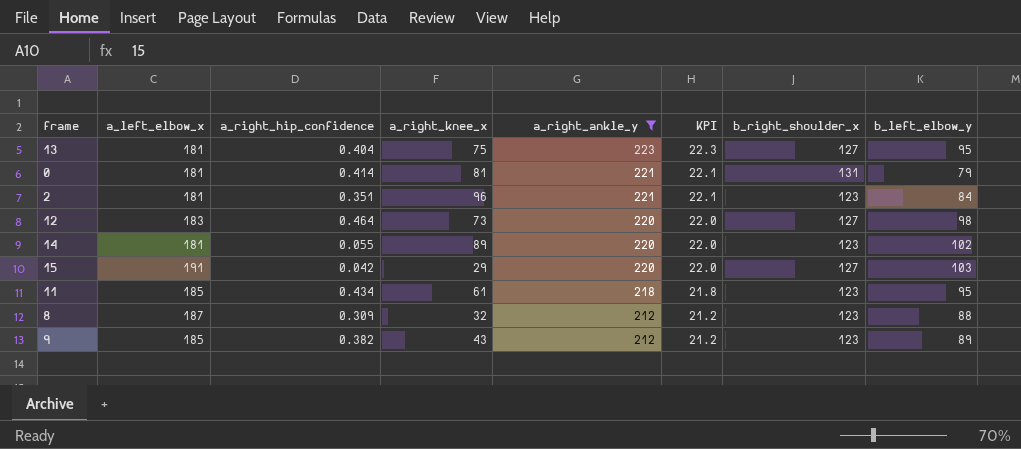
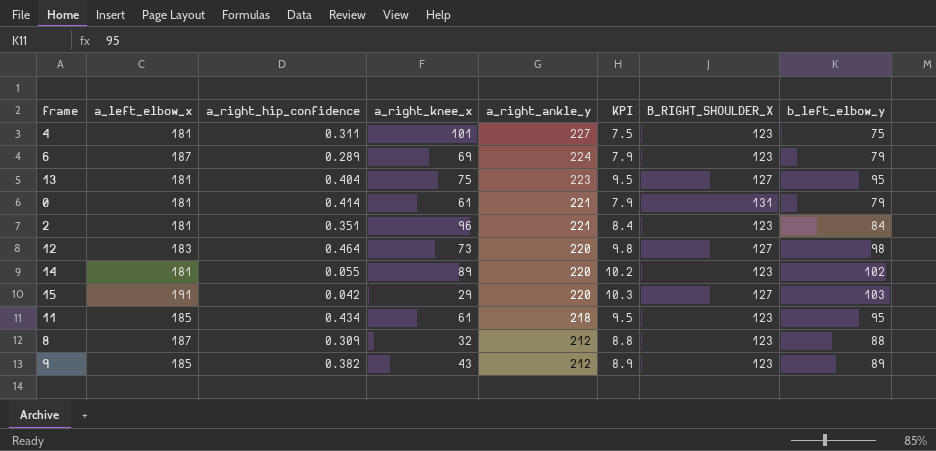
filter: a_right_ankle_y <= 223 -> none
column KPI | formula: [a_right_ankle_y] * 0.1 -> [b_left_elbow_y] * 0.1
column name: b_right_shoulder_x -> B_RIGHT_SHOULDER_X
0 | a_right_knee_x: 81 -> 61

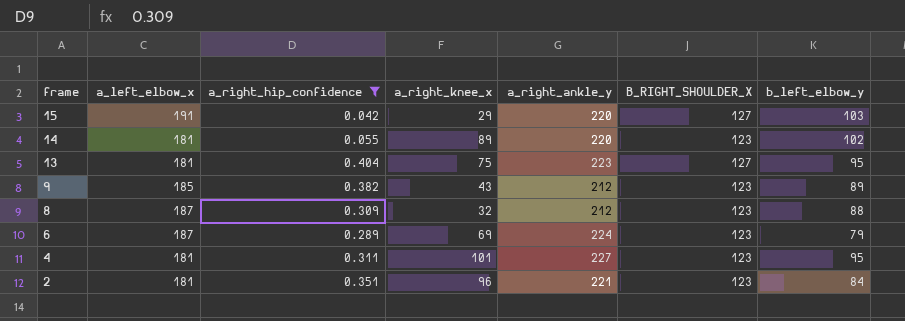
filter: none -> a_right_hip_confidence <= 0.404
row order: a_right_ankle_y descending -> frame descending
column KPI | formula: [b_left_elbow_y] * 0.1 -> none
4 | b_left_elbow_y: 75 -> 95

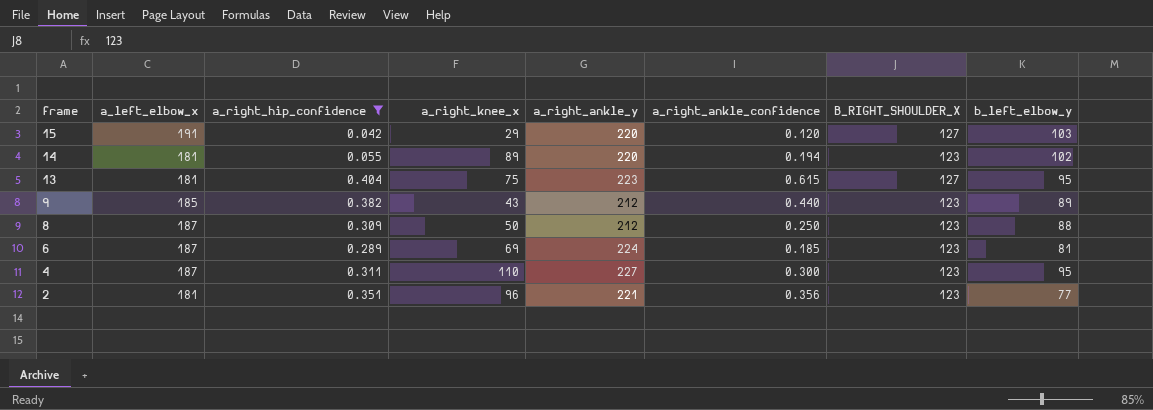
column a_right_ankle_confidence | position: none -> 6
8 | a_right_knee_x: 32 -> 50
6 | b_left_elbow_y: 79 -> 81
4 | a_left_elbow_x: 181 -> 187
4 | a_right_knee_x: 101 -> 110
2 | b_left_elbow_y: 84 -> 77

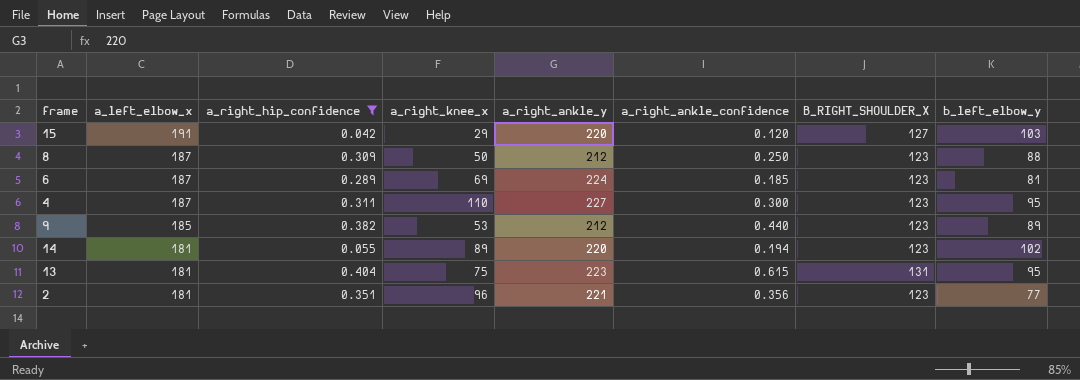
row order: frame descending -> a_left_elbow_x descending
9 | a_right_knee_x: 43 -> 53
13 | B_RIGHT_SHOULDER_X: 127 -> 131

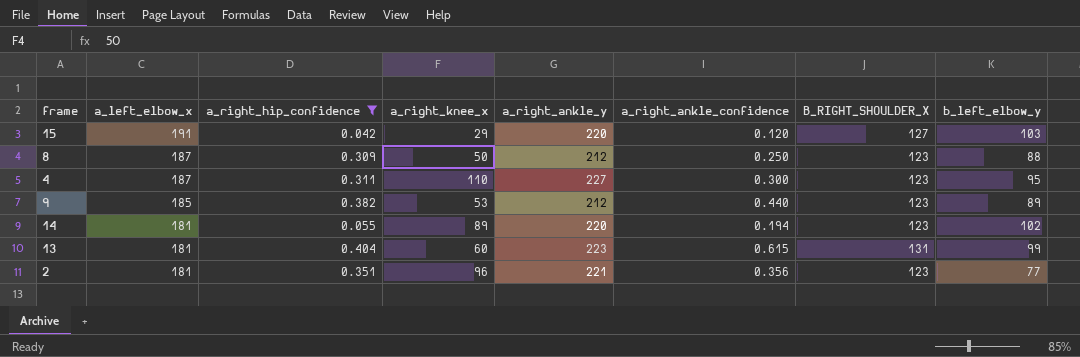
row 6: 187 | 0.289 | 69 | 224 | 0.185 | 123 | 81 -> none
13 | a_right_knee_x: 75 -> 60
13 | b_left_elbow_y: 95 -> 99

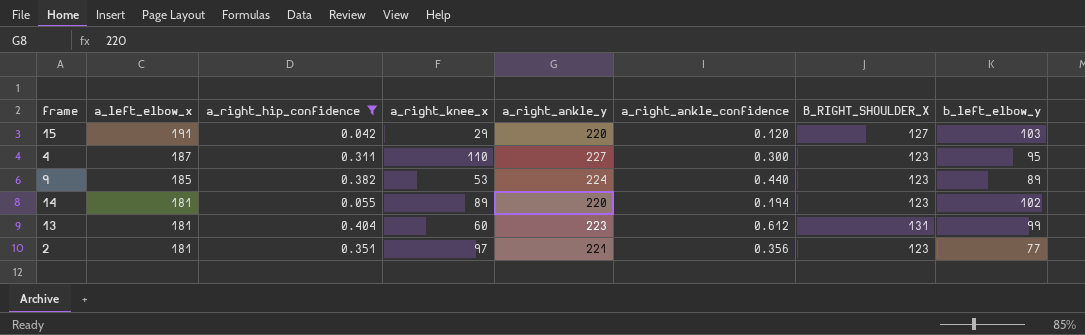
row 8: 187 | 0.309 | 50 | 212 | 0.250 | 123 | 88 -> none
9 | a_right_ankle_y: 212 -> 224
13 | a_right_ankle_confidence: 0.615 -> 0.612
2 | a_right_knee_x: 96 -> 97

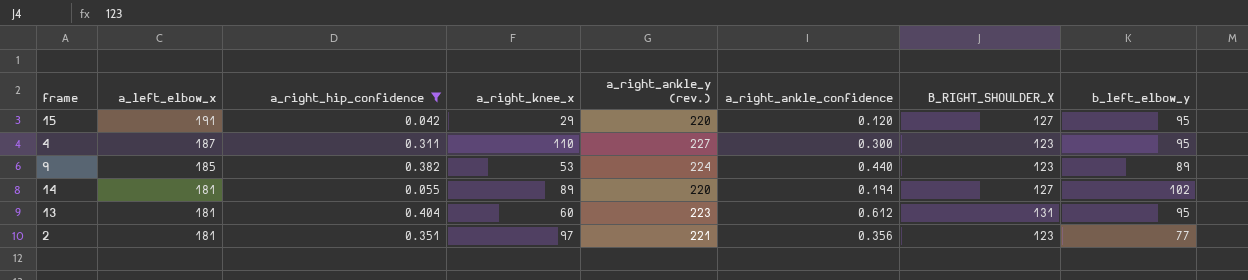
column name: a_right_ankle_y -> a_right_ankle_y (rev.)
15 | b_left_elbow_y: 103 -> 95
14 | B_RIGHT_SHOULDER_X: 123 -> 127
13 | b_left_elbow_y: 99 -> 95

